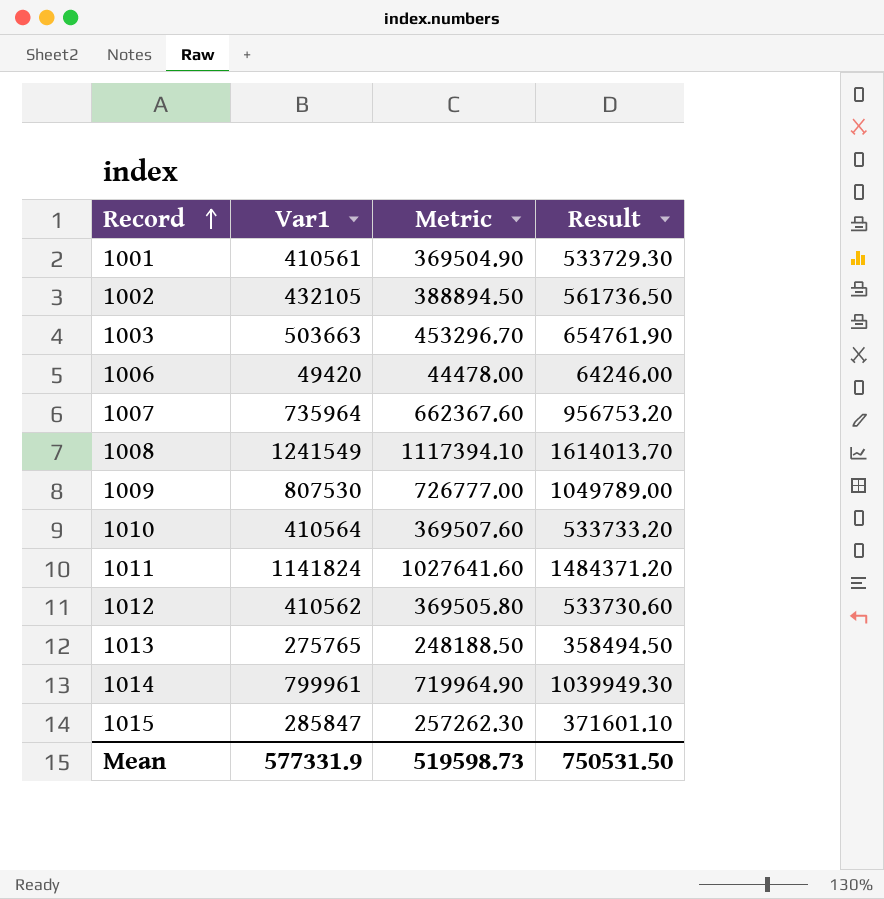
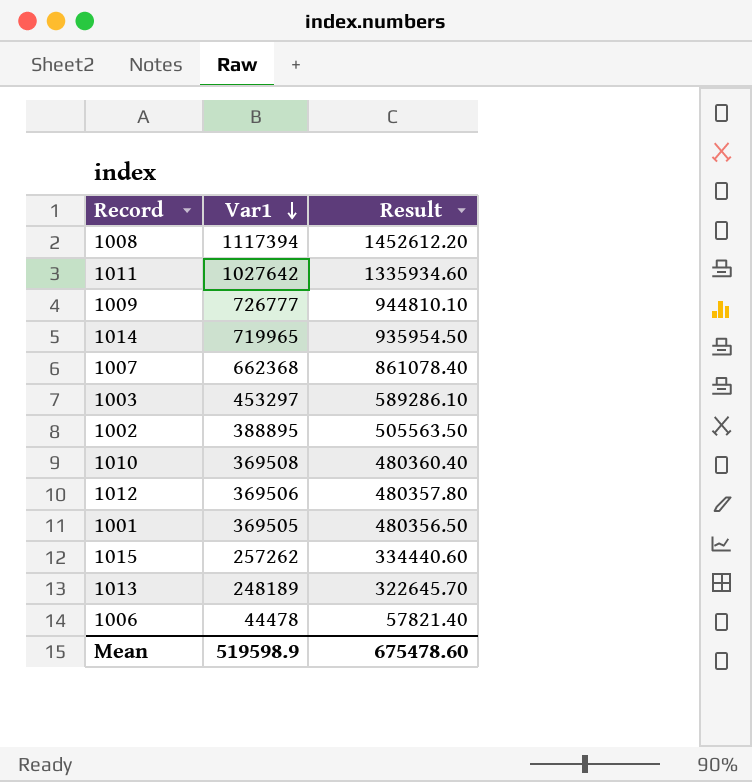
row order: Record ascending -> Var1 descending
column Metric | formula: [Var1] * 0.9 -> none
1008 | Var1: 1241549 -> 1117394
1008 | Result: 1614013.70 -> 1452612.20
1011 | Var1: 1141824 -> 1027642
1011 | Result: 1484371.20 -> 1335934.60
1009 | Var1: 807530 -> 726777
1009 | Result: 1049789.00 -> 944810.10
1014 | Var1: 799961 -> 719965
1014 | Result: 1039949.30 -> 935954.50
1007 | Var1: 735964 -> 662368
1007 | Result: 956753.20 -> 861078.40
1003 | Var1: 503663 -> 453297
1003 | Result: 654761.90 -> 589286.10
1002 | Var1: 432105 -> 388895
1002 | Result: 561736.50 -> 505563.50
1010 | Var1: 410564 -> 369508
1010 | Result: 533733.20 -> 480360.40
1012 | Var1: 410562 -> 369506
1012 | Result: 533730.60 -> 480357.80
1001 | Var1: 410561 -> 369505
1001 | Result: 533729.30 -> 480356.50
1015 | Var1: 285847 -> 257262
1015 | Result: 371601.10 -> 334440.60
1013 | Var1: 275765 -> 248189
1013 | Result: 358494.50 -> 322645.70
1006 | Var1: 49420 -> 44478
1006 | Result: 64246.00 -> 57821.40
Mean | Var1: 577331.9 -> 519598.9
Mean | Result: 750531.50 -> 675478.60

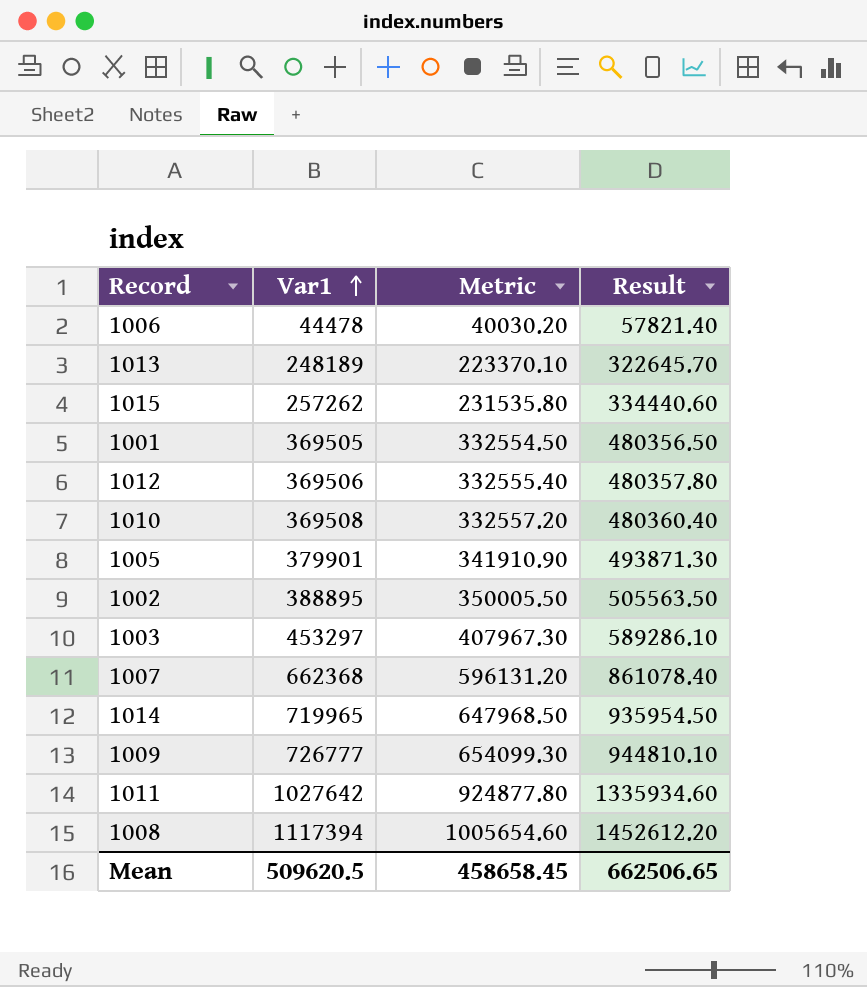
row order: Var1 descending -> Var1 ascending
column Metric | formula: none -> [Var1] * 0.9
row 1005: none -> 379901 | 341910.90 | 493871.30
Mean | Var1: 519598.9 -> 509620.5
Mean | Result: 675478.60 -> 662506.65

